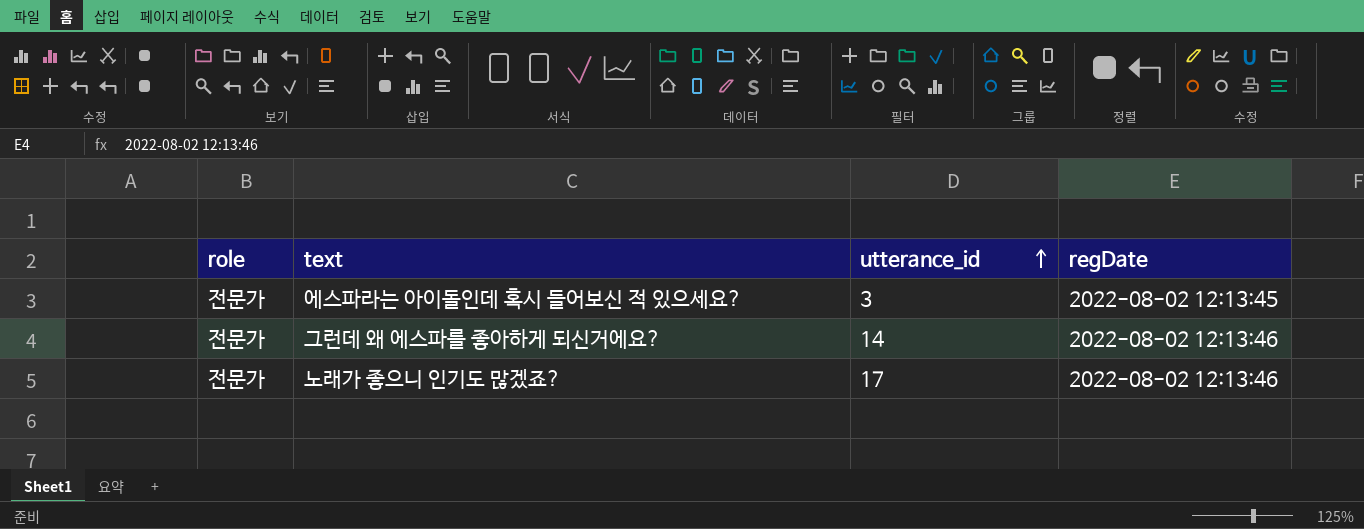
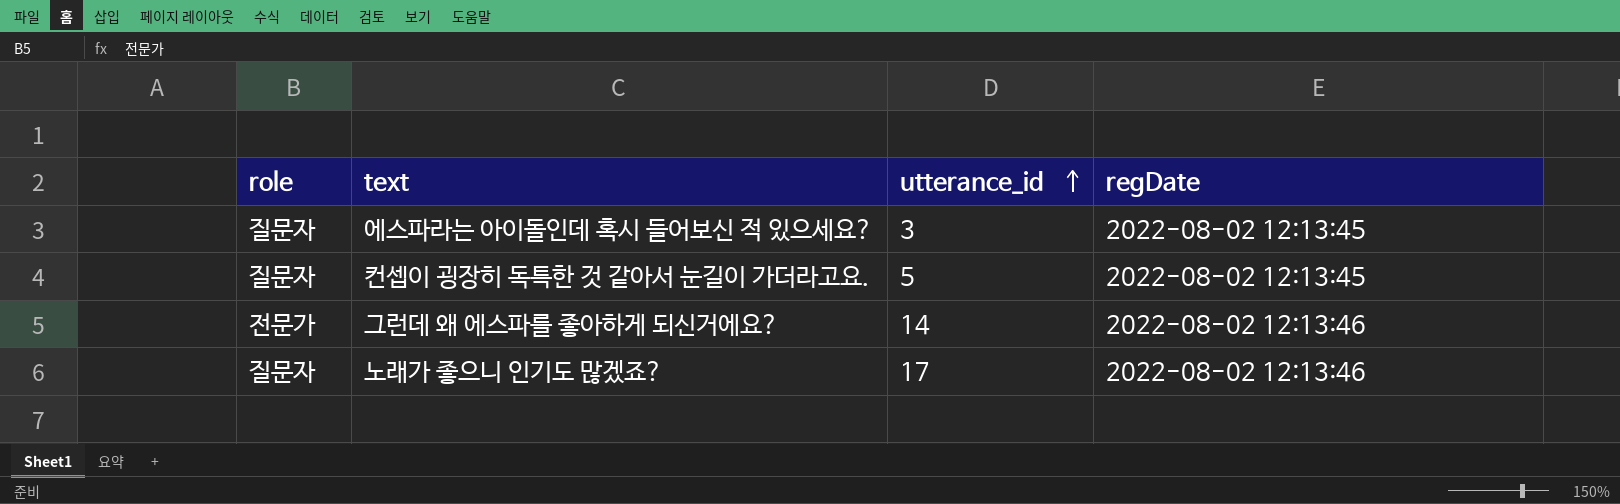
에스파라는 아이돌인데 혹시 들어보신 적 있으세요? | role: 전문가 -> 질문자
row 컨셉이 굉장히 독특한 것 같아서 눈길이 가더라고요.: none -> 질문자 | 5 | 2022-08-02 12:13:45
노래가 좋으니 인기도 많겠죠? | role: 전문가 -> 질문자

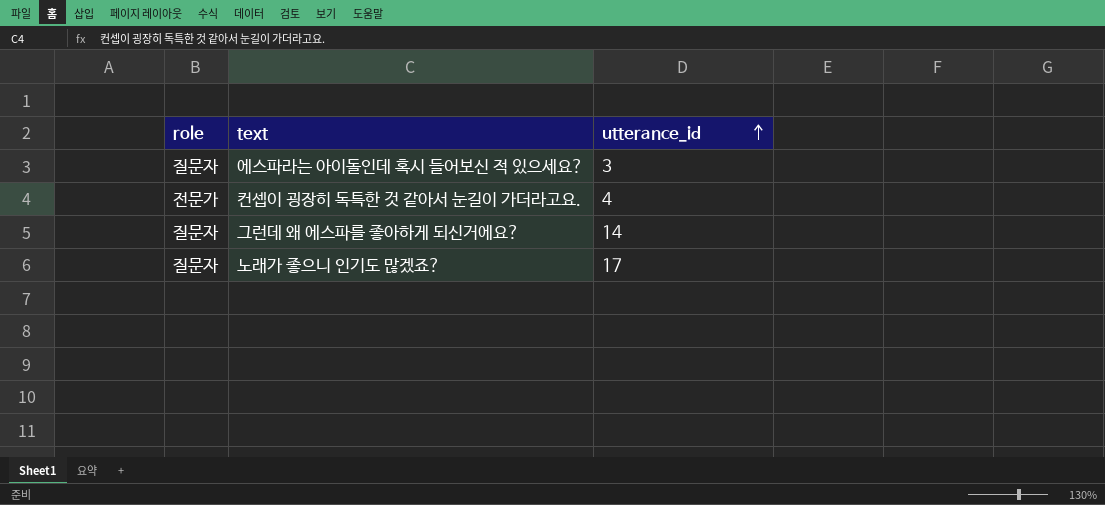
column regDate | position: 4 -> none
컨셉이 굉장히 독특한 것 같아서 눈길이 가더라고요. | role: 질문자 -> 전문가
컨셉이 굉장히 독특한 것 같아서 눈길이 가더라고요. | utterance_id: 5 -> 4
그런데 왜 에스파를 좋아하게 되신거에요? | role: 전문가 -> 질문자

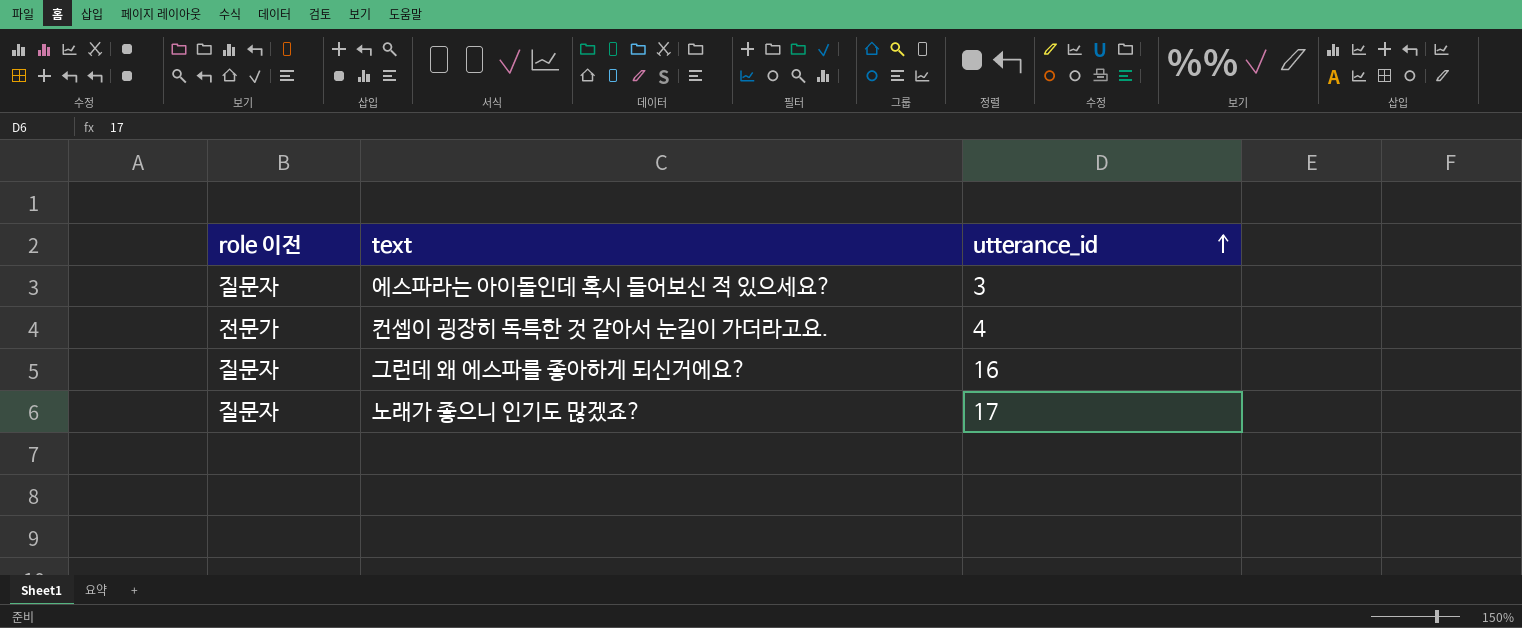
column name: role -> role 이전
그런데 왜 에스파를 좋아하게 되신거에요? | utterance_id: 14 -> 16

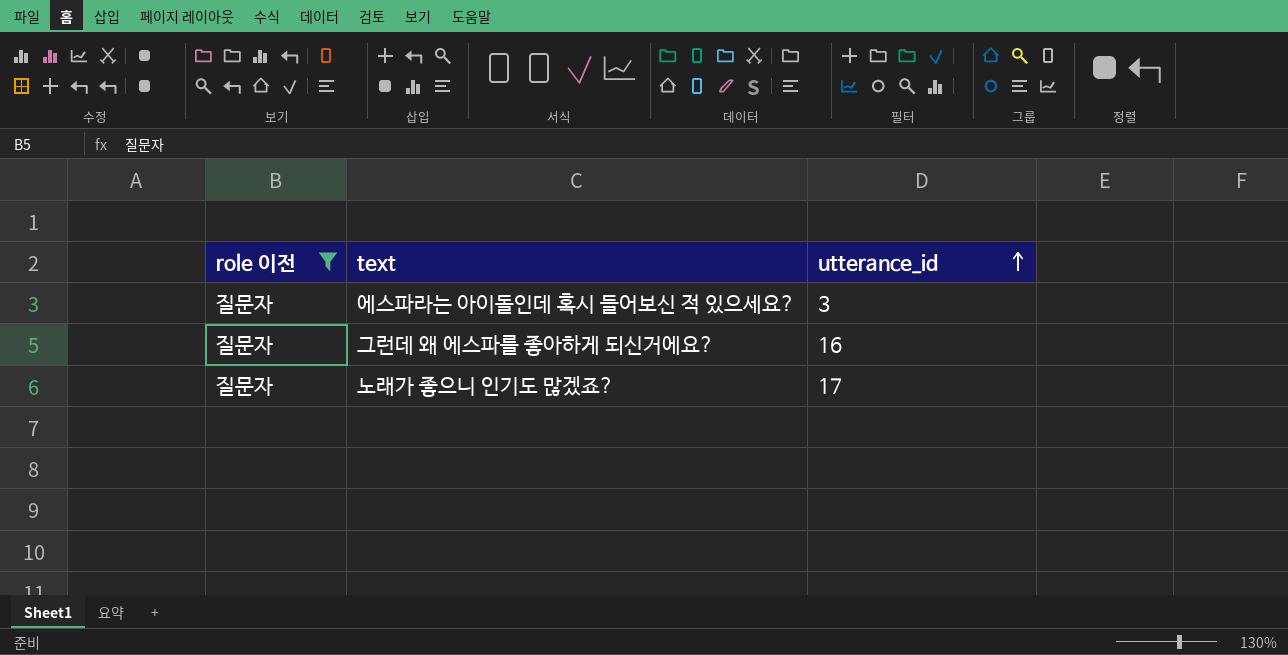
filter: none -> role 이전 = 질문자

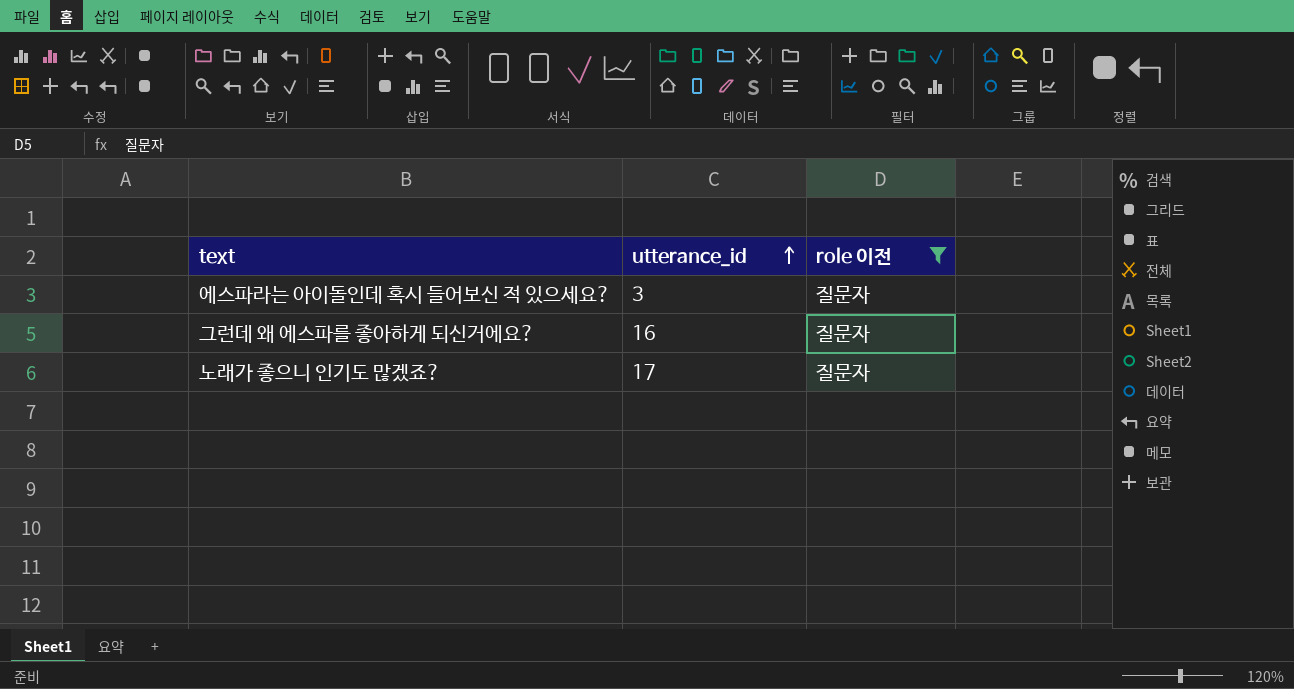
column role 이전 | position: 1 -> 3

